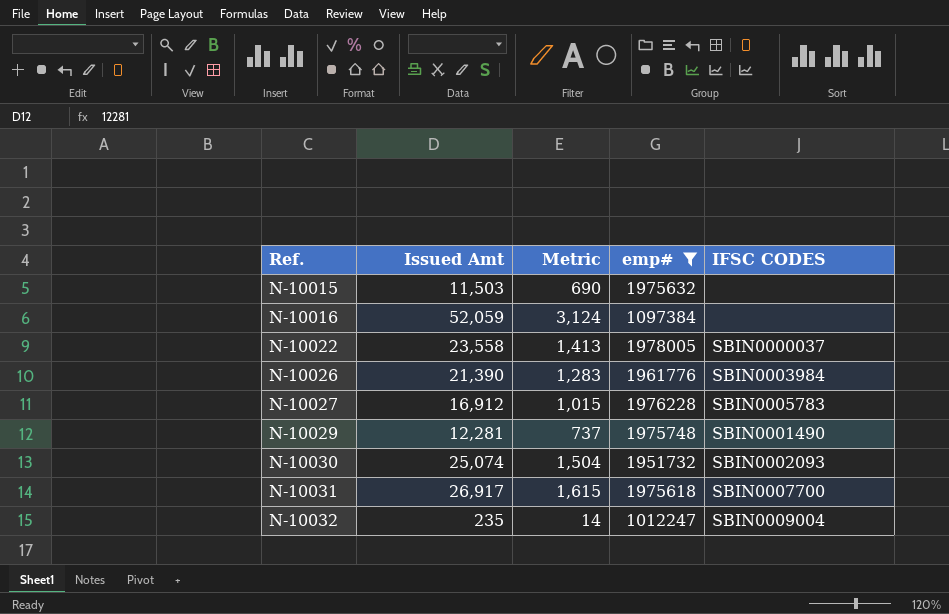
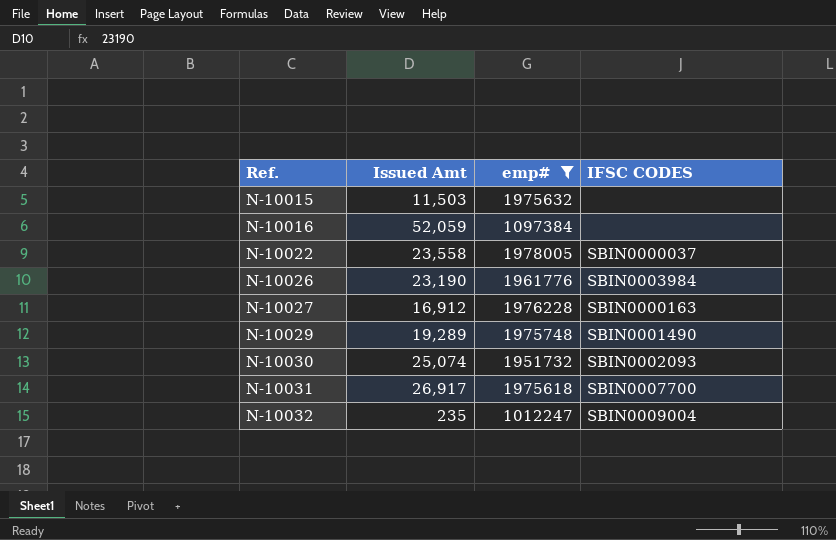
column Metric | formula: [Issued Amt] * 0.06 -> none
N-10026 | Issued Amt: 21,390 -> 23,190
N-10027 | IFSC CODES: SBIN0005783 -> SBIN0000163
N-10029 | Issued Amt: 12,281 -> 19,289

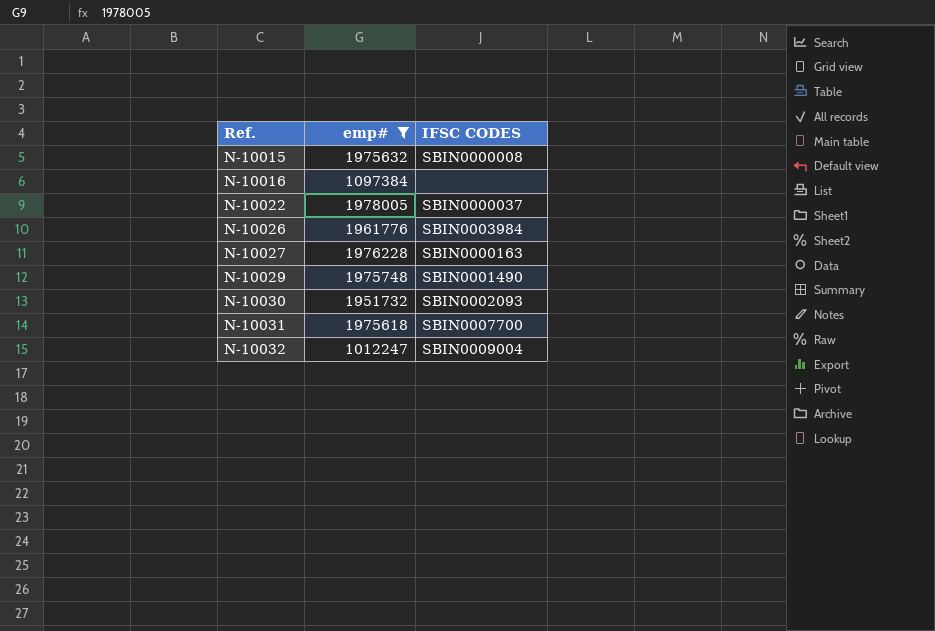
column Issued Amt | position: 2 -> none
N-10015 | IFSC CODES: none -> SBIN0000008

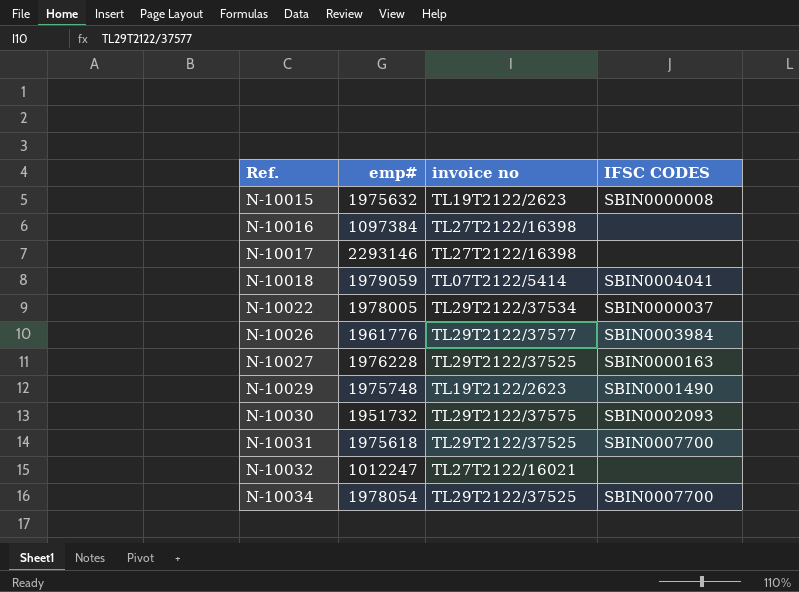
filter: emp# <= 1978005 -> none
column invoice no | position: none -> 3
N-10032 | IFSC CODES: SBIN0009004 -> none

